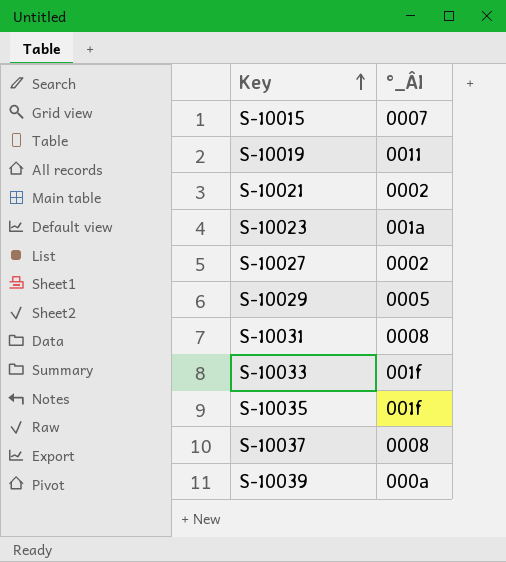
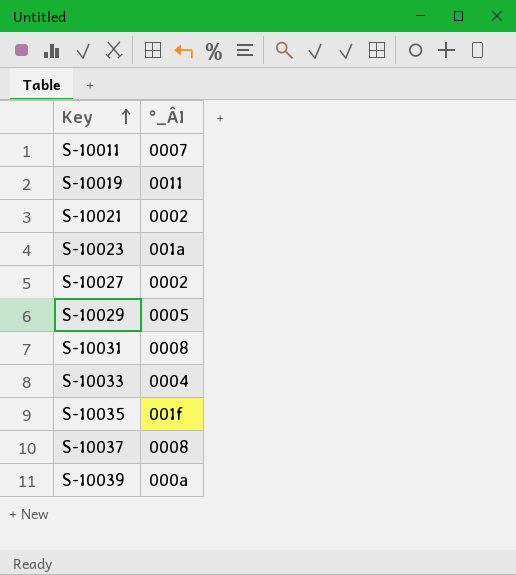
row S-10015: 0007 -> none
row S-10011: none -> 0007
S-10033 | °_ÂI: 001f -> 0004

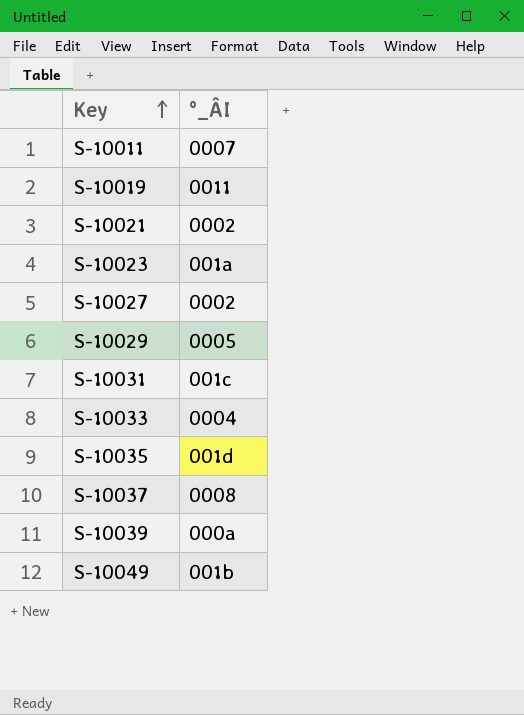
S-10031 | °_ÂI: 0008 -> 001c
S-10035 | °_ÂI: 001f -> 001d
row S-10049: none -> 001b

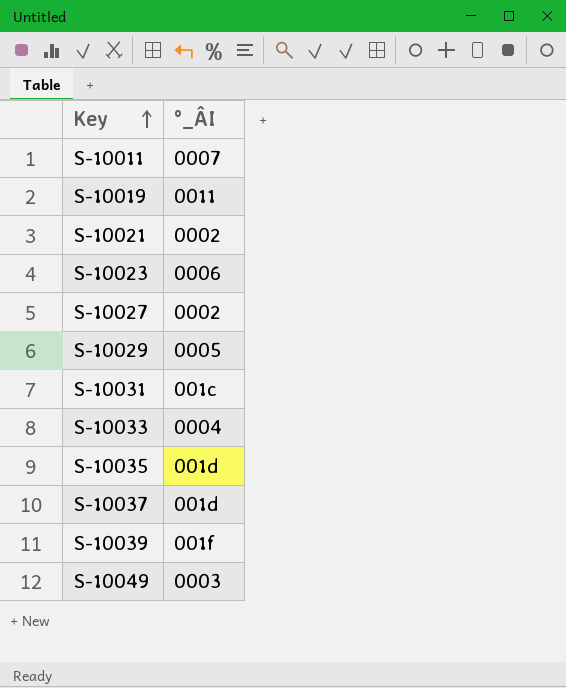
S-10023 | °_ÂI: 001a -> 0006
S-10037 | °_ÂI: 0008 -> 001d
S-10039 | °_ÂI: 000a -> 001f
S-10049 | °_ÂI: 001b -> 0003

